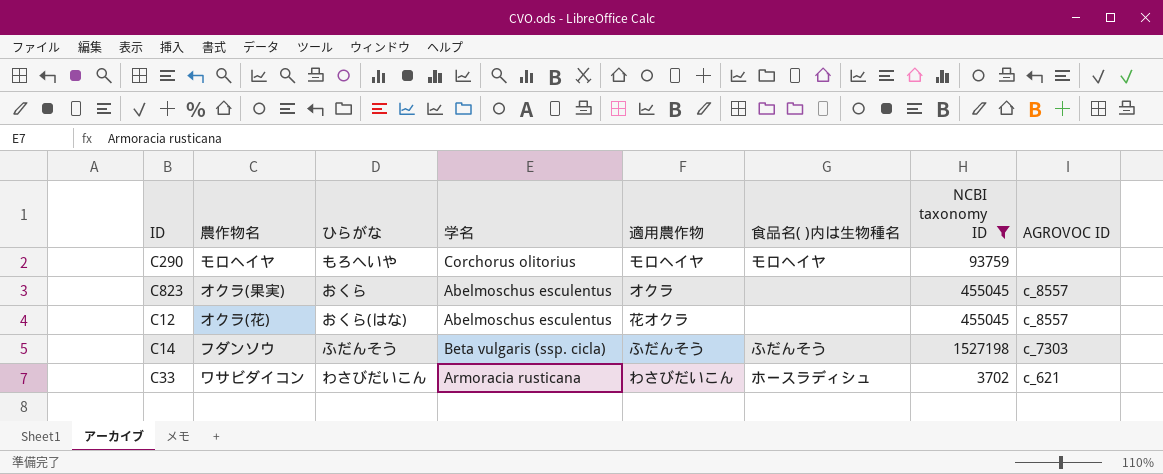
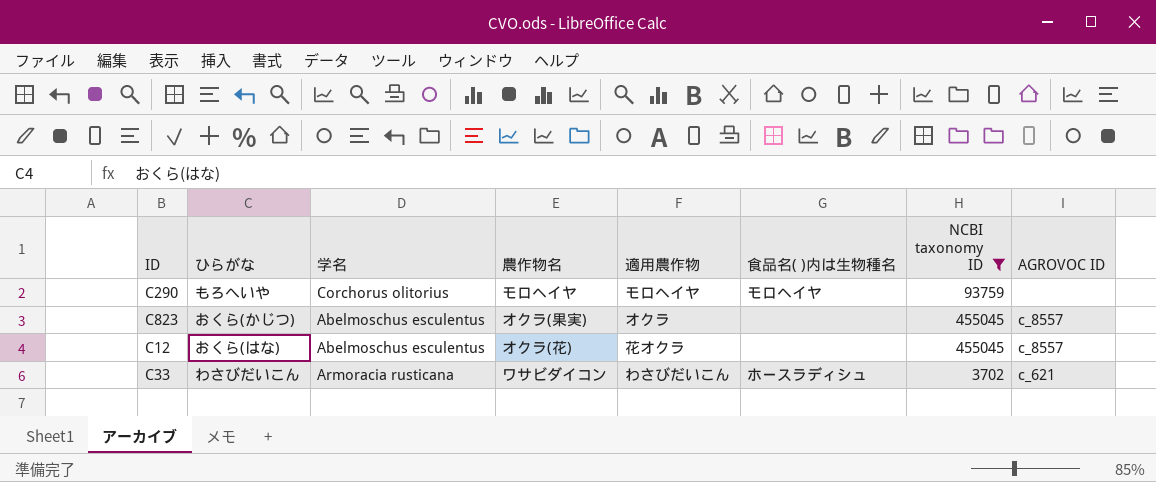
column 農作物名 | position: 2 -> 4
row C14: フダンソウ | ふだんそう | Beta vulgaris (ssp. cicla) | ふだんそう | ふだんそう | 1527198 | c_7303 -> none
C823 | ひらがな: おくら -> おくら(かじつ)

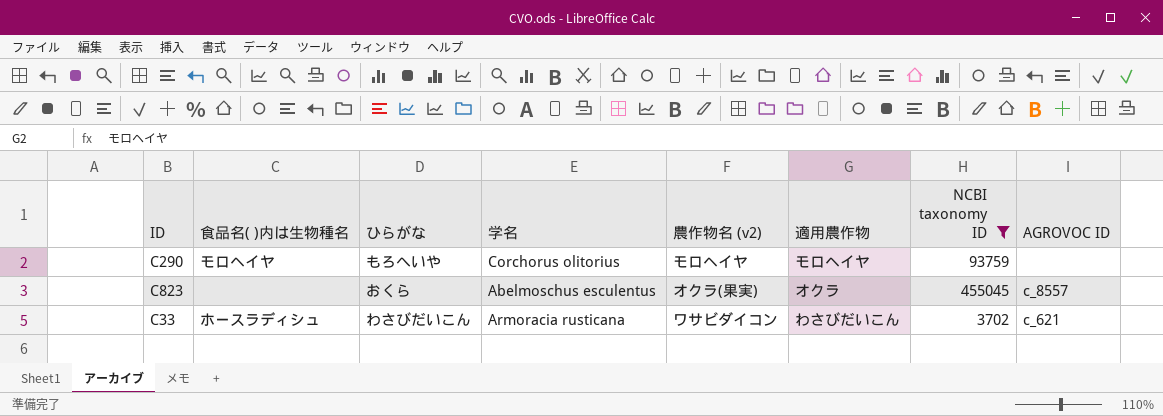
column 食品名( )内は生物種名 | position: 6 -> 2
column name: 農作物名 -> 農作物名 (v2)
row C12: おくら(はな) | Abelmoschus esculentus | オクラ(花) | 花オクラ | none | 455045 | c_8557 -> none
C823 | ひらがな: おくら(かじつ) -> おくら

